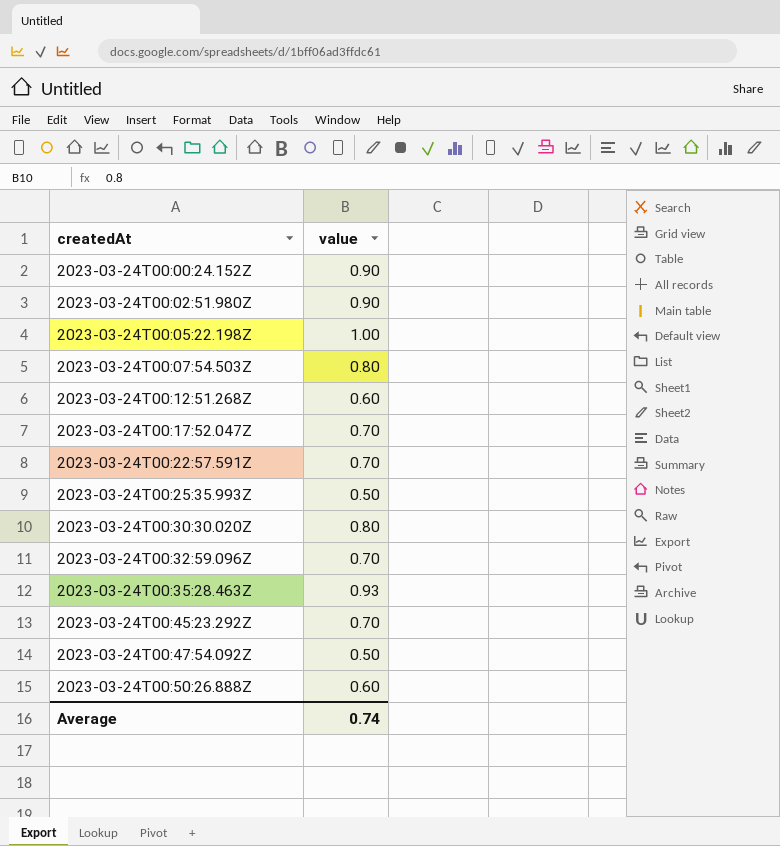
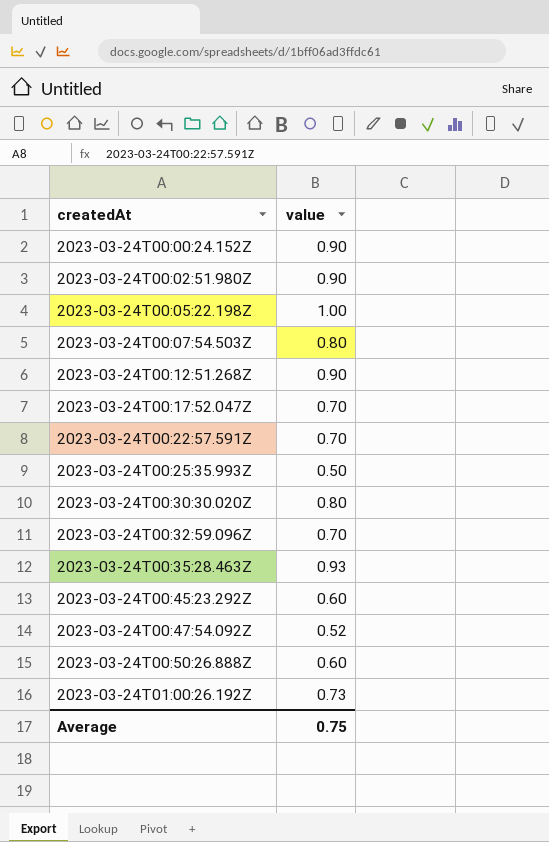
2023-03-24T00:12:51.268Z | value: 0.60 -> 0.90
2023-03-24T00:45:23.292Z | value: 0.70 -> 0.60
2023-03-24T00:47:54.092Z | value: 0.50 -> 0.52
row 2023-03-24T01:00:26.192Z: none -> 0.73
Average | value: 0.74 -> 0.75

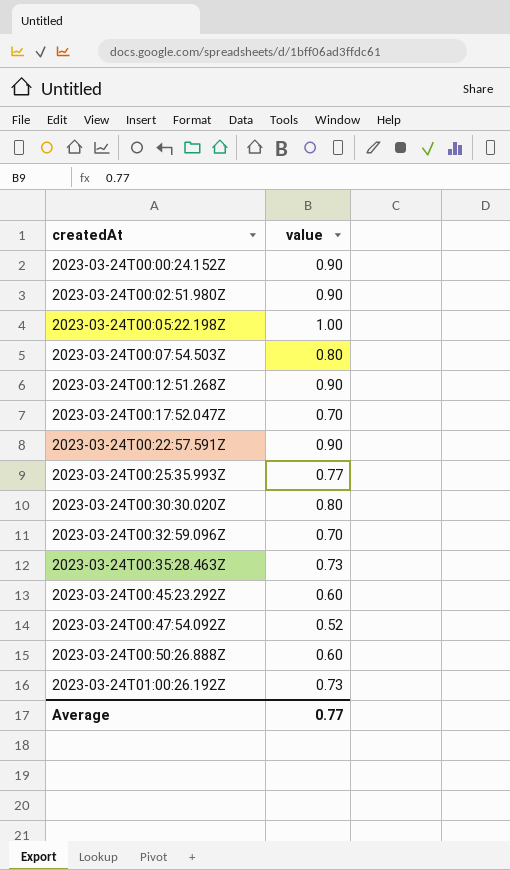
2023-03-24T00:22:57.591Z | value: 0.70 -> 0.90
2023-03-24T00:25:35.993Z | value: 0.50 -> 0.77
2023-03-24T00:35:28.463Z | value: 0.93 -> 0.73
Average | value: 0.75 -> 0.77

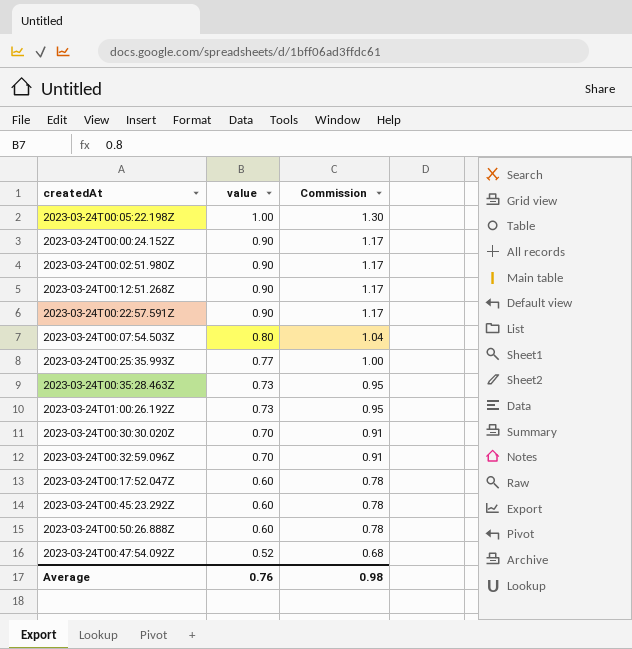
row order: createdAt ascending -> value descending
column Commission | formula: none -> [value] * 1.3
2023-03-24T00:30:30.020Z | value: 0.80 -> 0.70
2023-03-24T00:17:52.047Z | value: 0.70 -> 0.60
Average | value: 0.77 -> 0.76

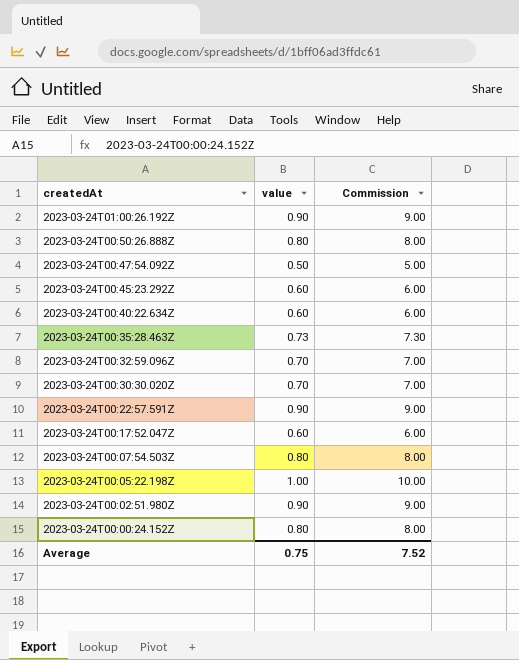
row order: value descending -> createdAt descending
column Commission | formula: [value] * 1.3 -> [value] * 10
row 2023-03-24T00:12:51.268Z: 0.90 | 1.17 -> none
row 2023-03-24T00:25:35.993Z: 0.77 | 1.00 -> none
2023-03-24T01:00:26.192Z | value: 0.73 -> 0.90
2023-03-24T00:50:26.888Z | value: 0.60 -> 0.80
2023-03-24T00:47:54.092Z | value: 0.52 -> 0.50
row 2023-03-24T00:40:22.634Z: none -> 0.60 | 6.00
2023-03-24T00:00:24.152Z | value: 0.90 -> 0.80
Average | value: 0.76 -> 0.75
Average | Commission: 0.98 -> 7.52

